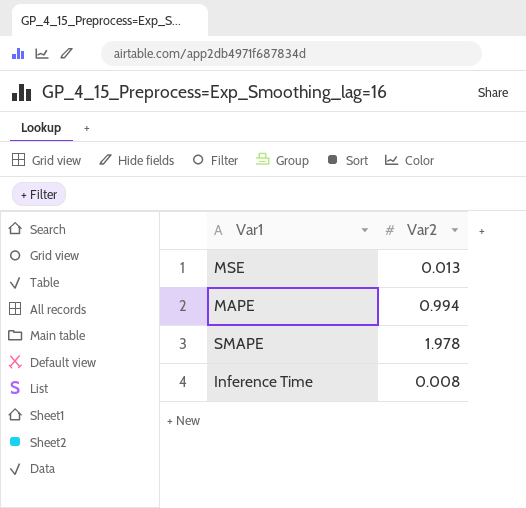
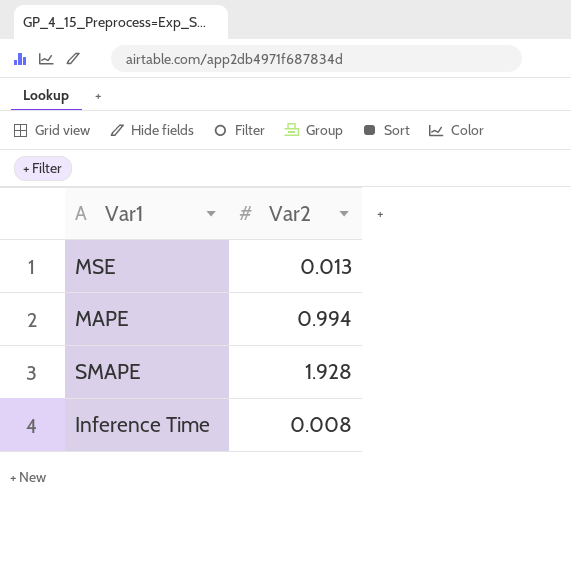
SMAPE | Var2: 1.978 -> 1.928

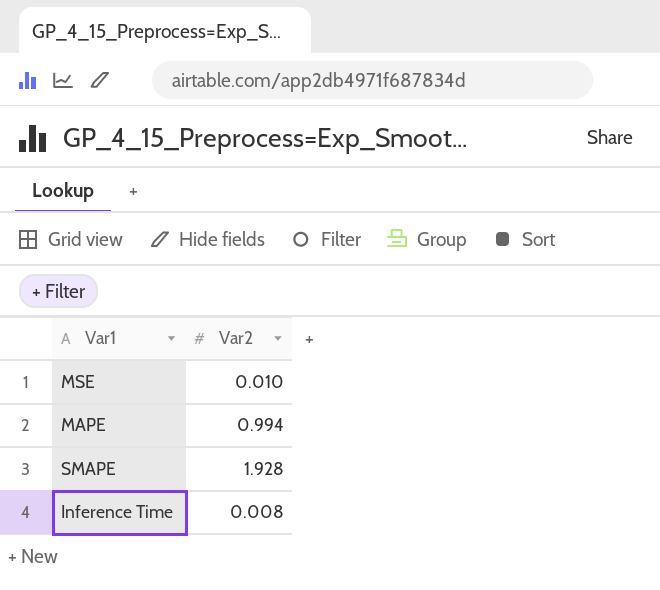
MSE | Var2: 0.013 -> 0.010

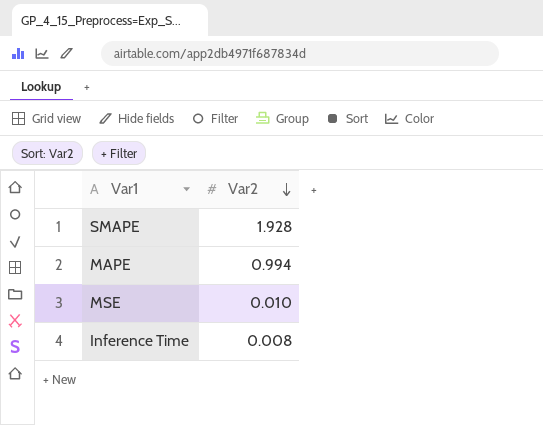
row order: none -> Var2 descending

